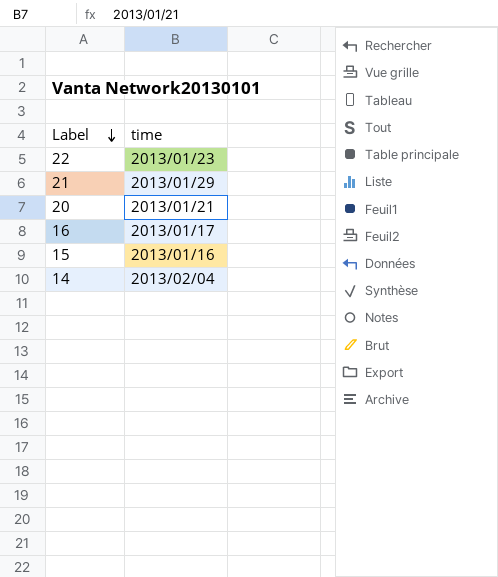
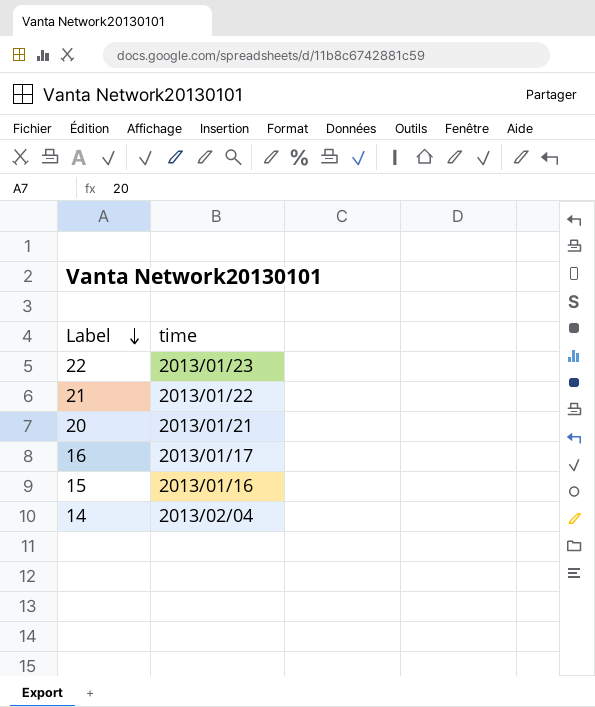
21 | time: 2013/01/29 -> 2013/01/22

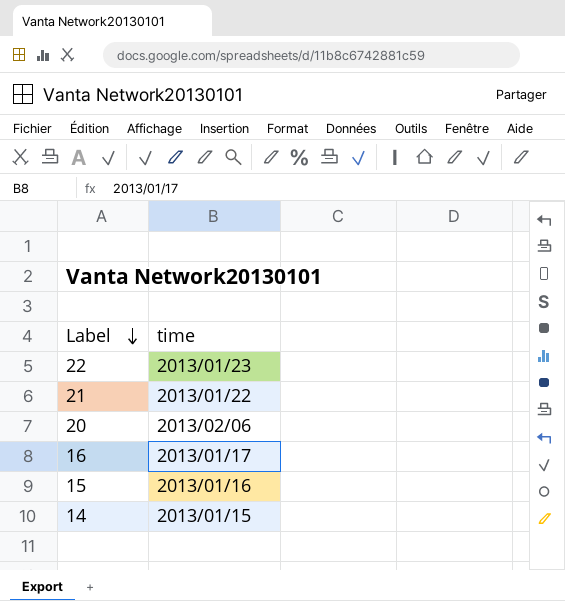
20 | time: 2013/01/21 -> 2013/02/06
14 | time: 2013/02/04 -> 2013/01/15

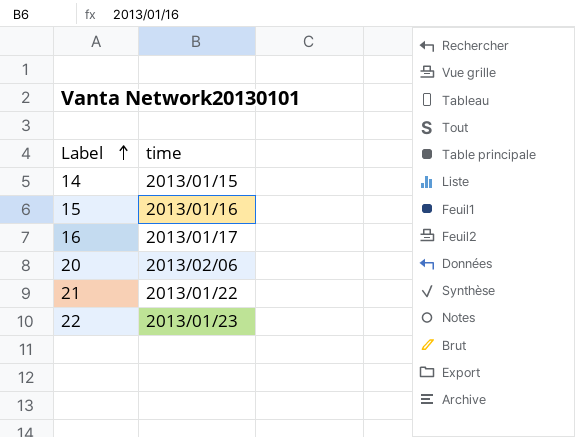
row order: Label descending -> Label ascending

